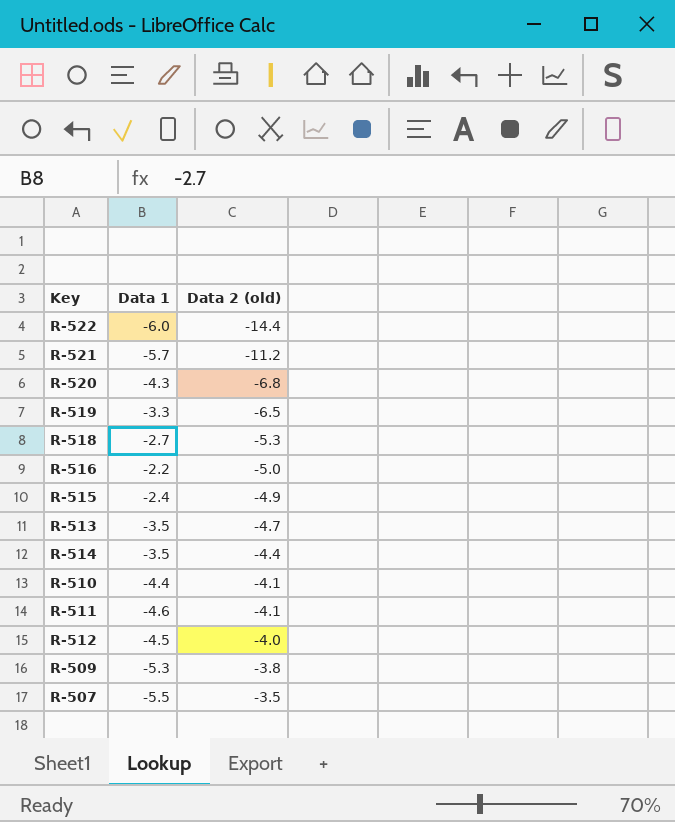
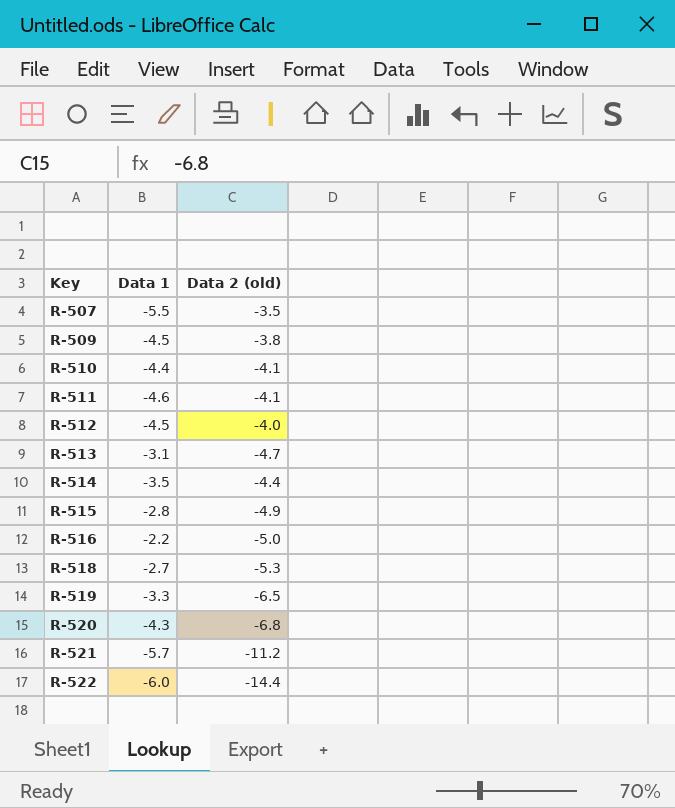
row order: Data 2 (old) ascending -> Key ascending
R-509 | Data 1: -5.3 -> -4.5
R-513 | Data 1: -3.5 -> -3.1
R-515 | Data 1: -2.4 -> -2.8

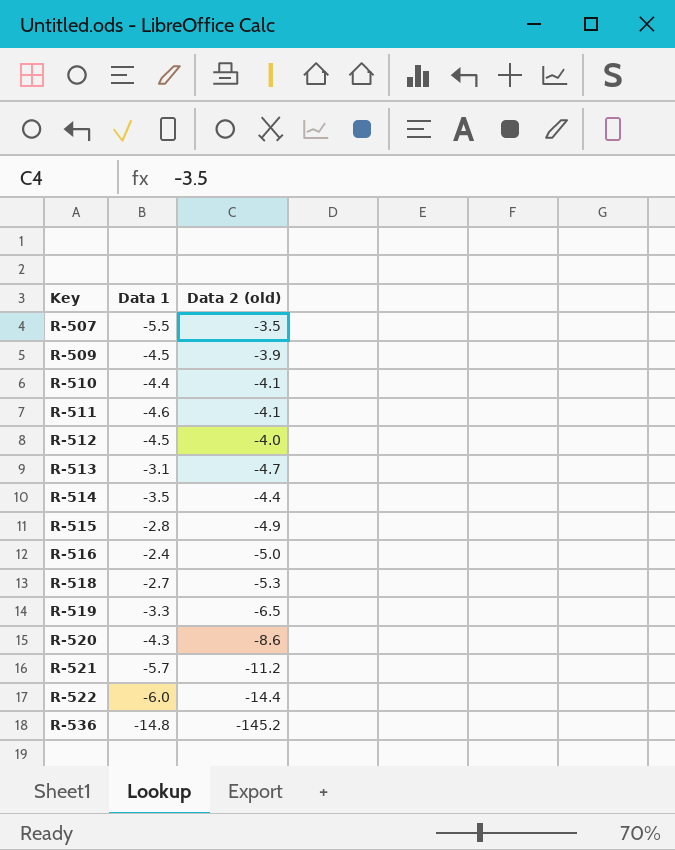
R-509 | Data 2 (old): -3.8 -> -3.9
R-516 | Data 1: -2.2 -> -2.4
R-520 | Data 2 (old): -6.8 -> -8.6
row R-536: none -> -14.8 | -145.2

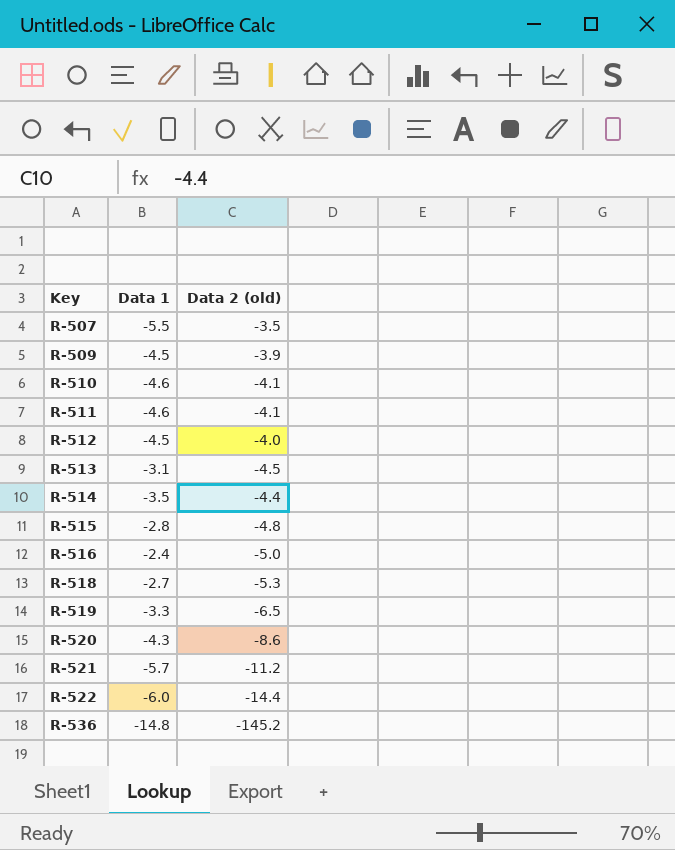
R-510 | Data 1: -4.4 -> -4.6
R-513 | Data 2 (old): -4.7 -> -4.5
R-515 | Data 2 (old): -4.9 -> -4.8

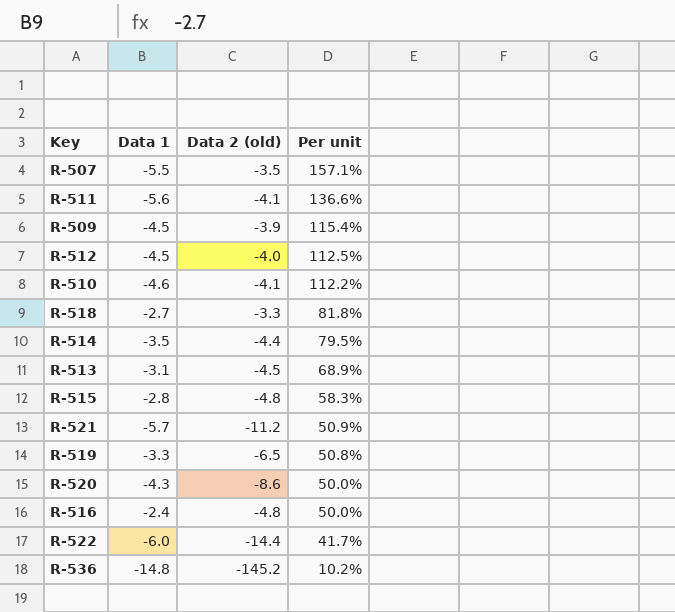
row order: Key ascending -> Per unit descending
column Per unit | formula: none -> [Data 1] / [Data 2 (old)]
R-511 | Data 1: -4.6 -> -5.6
R-518 | Data 2 (old): -5.3 -> -3.3
R-516 | Data 2 (old): -5.0 -> -4.8

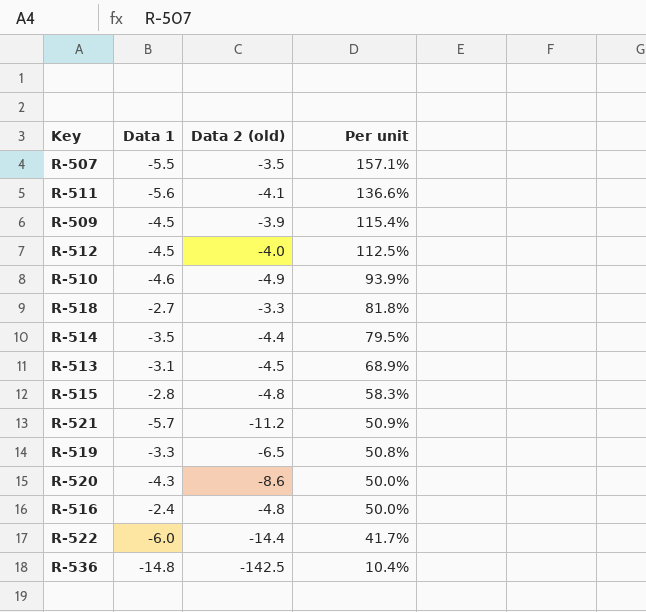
R-510 | Data 2 (old): -4.1 -> -4.9
R-510 | Per unit: 112.2% -> 93.9%
R-536 | Data 2 (old): -145.2 -> -142.5
R-536 | Per unit: 10.2% -> 10.4%

